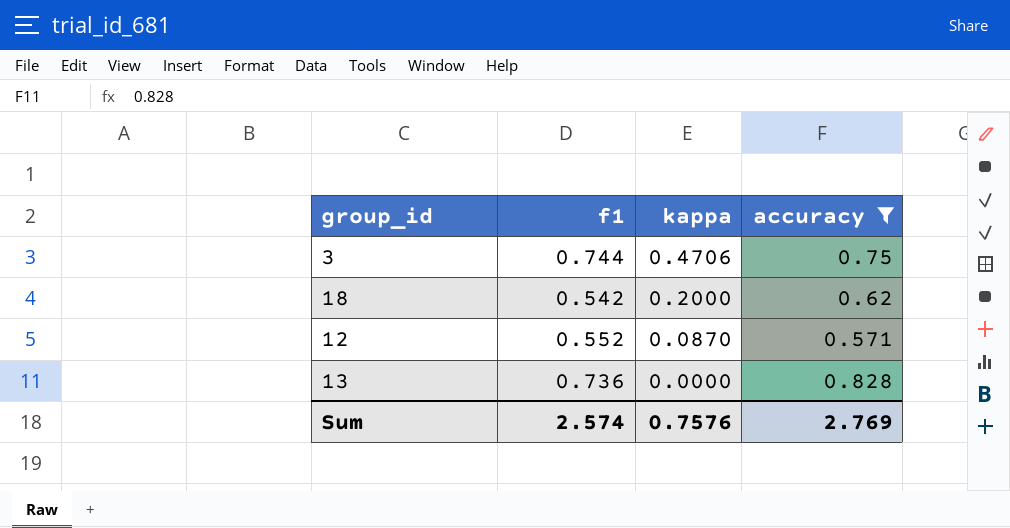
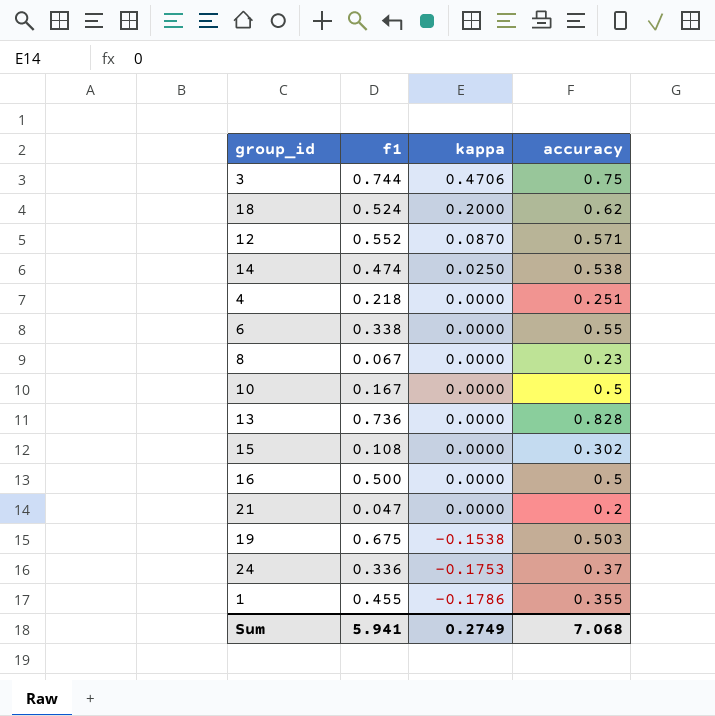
filter: accuracy >= 0.571 -> none
18 | f1: 0.542 -> 0.524
Sum | f1: 2.574 -> 5.941
Sum | kappa: 0.7576 -> 0.2749
Sum | accuracy: 2.769 -> 7.068

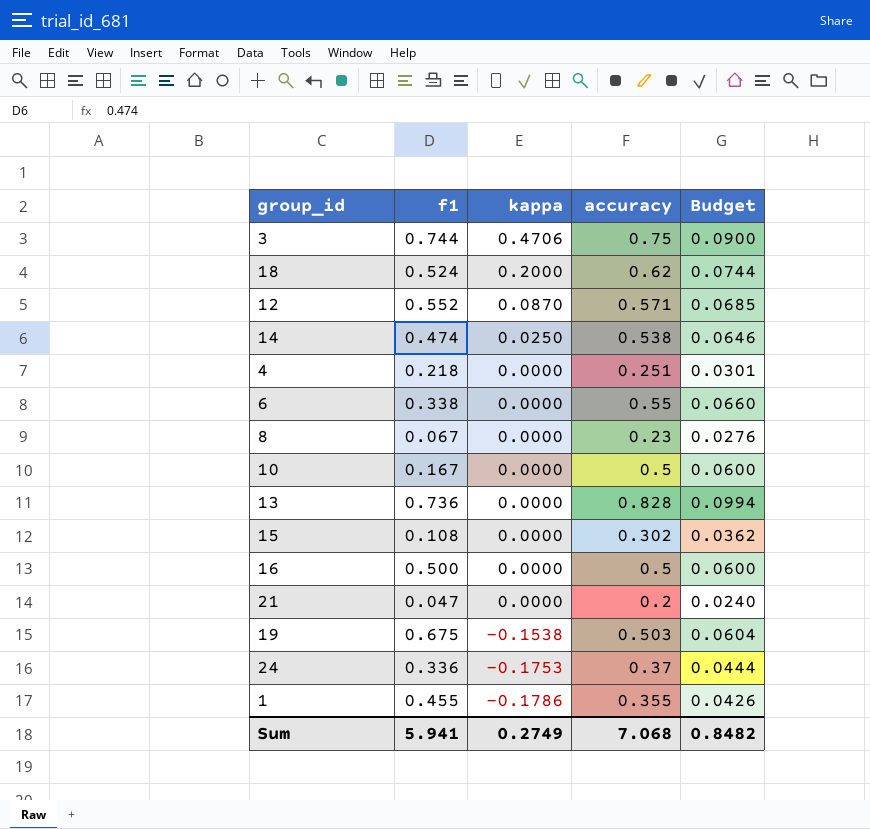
column Budget | formula: none -> [accuracy] * 0.12

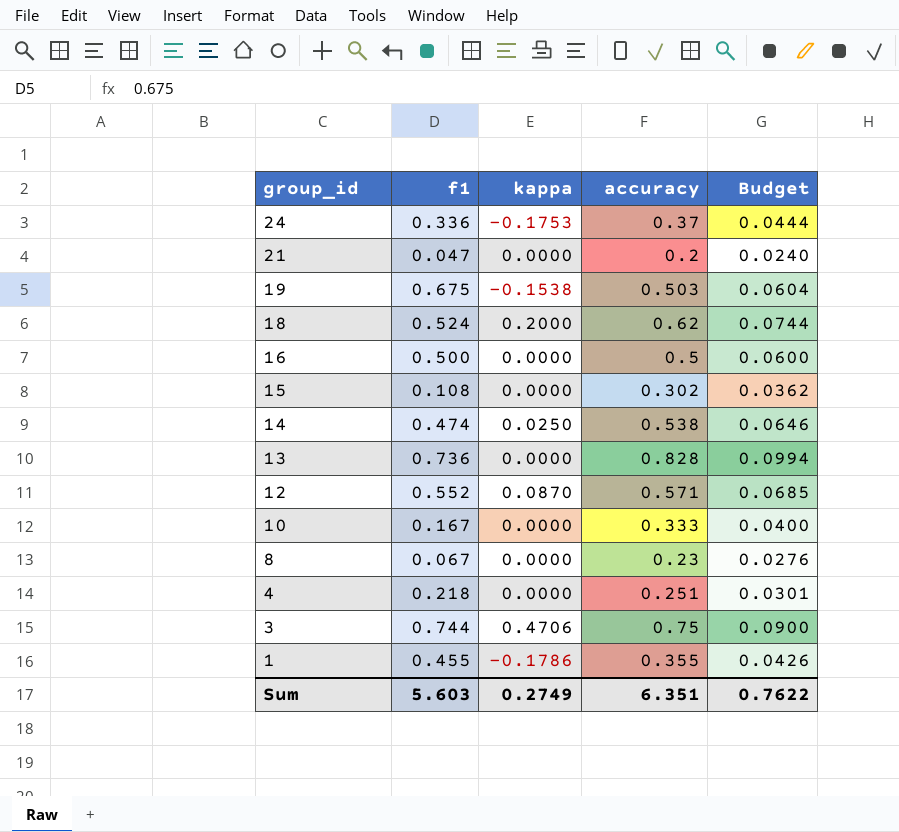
row order: kappa descending -> group_id descending
row 6: 0.338 | 0.0000 | 0.55 | 0.0660 -> none
10 | accuracy: 0.5 -> 0.333
10 | Budget: 0.0600 -> 0.0400
Sum | f1: 5.941 -> 5.603
Sum | accuracy: 7.068 -> 6.351
Sum | Budget: 0.8482 -> 0.7622

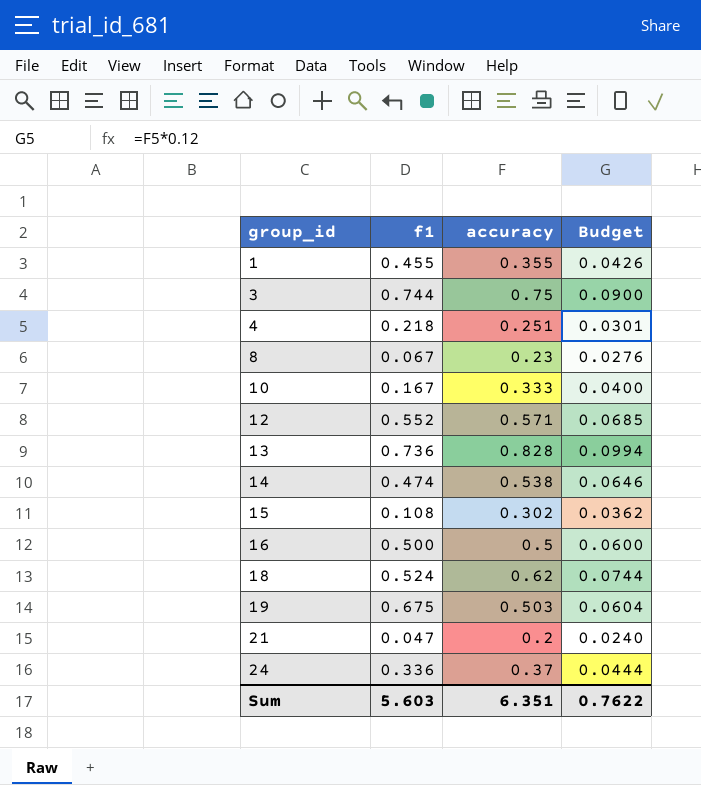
row order: group_id descending -> group_id ascending
column kappa | position: 3 -> none

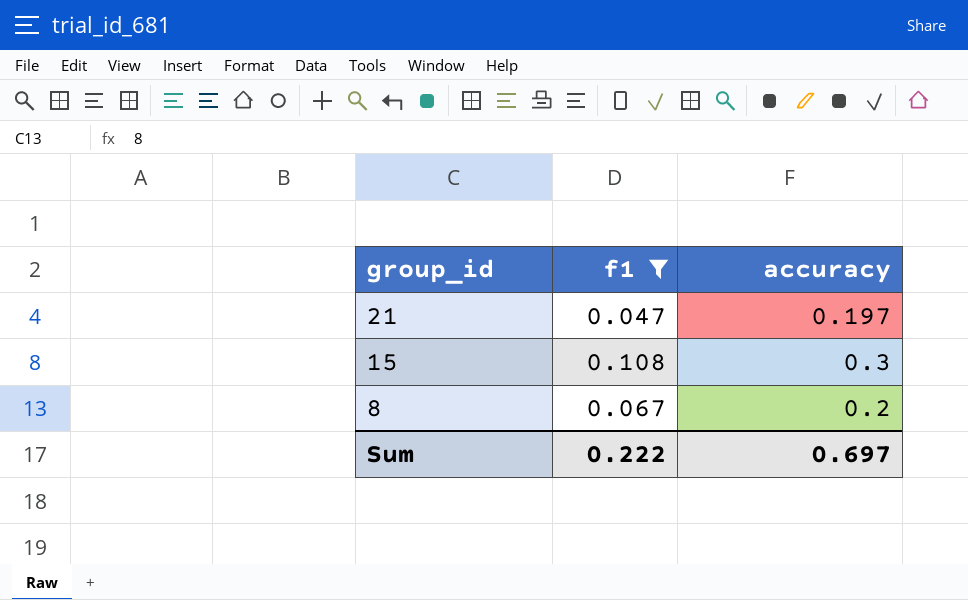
filter: none -> f1 <= 0.108
row order: group_id ascending -> group_id descending
column Budget | formula: [accuracy] * 0.12 -> none
21 | accuracy: 0.2 -> 0.197
15 | accuracy: 0.302 -> 0.3
8 | accuracy: 0.23 -> 0.2
Sum | f1: 5.603 -> 0.222
Sum | accuracy: 6.351 -> 0.697

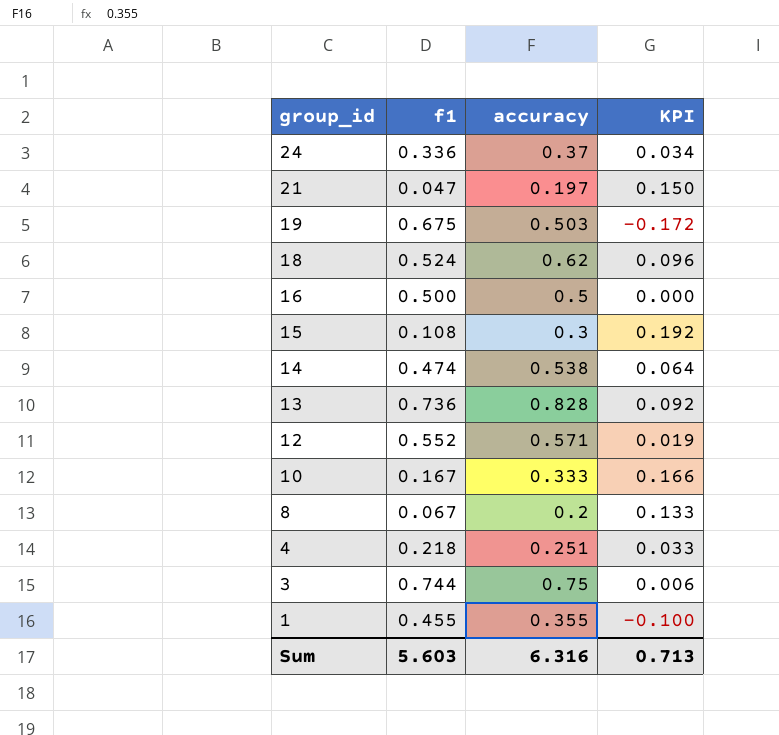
filter: f1 <= 0.108 -> none
column KPI | formula: none -> [accuracy] - [f1]
Sum | f1: 0.222 -> 5.603
Sum | accuracy: 0.697 -> 6.316

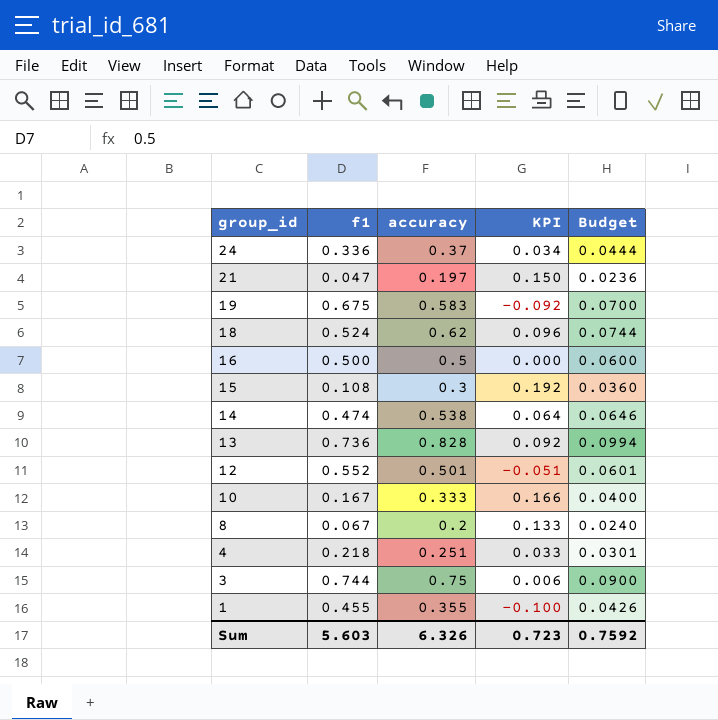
column Budget | formula: none -> [accuracy] * 0.12
19 | accuracy: 0.503 -> 0.583
19 | KPI: -0.172 -> -0.092
12 | accuracy: 0.571 -> 0.501
12 | KPI: 0.019 -> -0.051
Sum | accuracy: 6.316 -> 6.326
Sum | KPI: 0.713 -> 0.723

